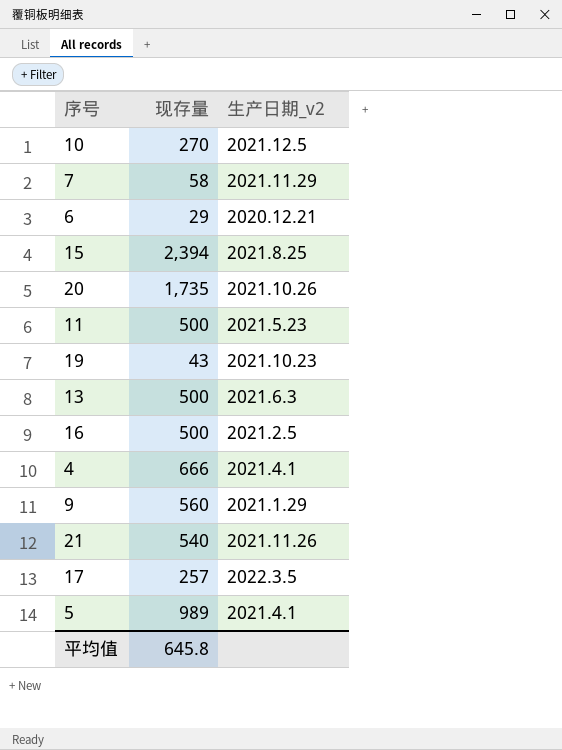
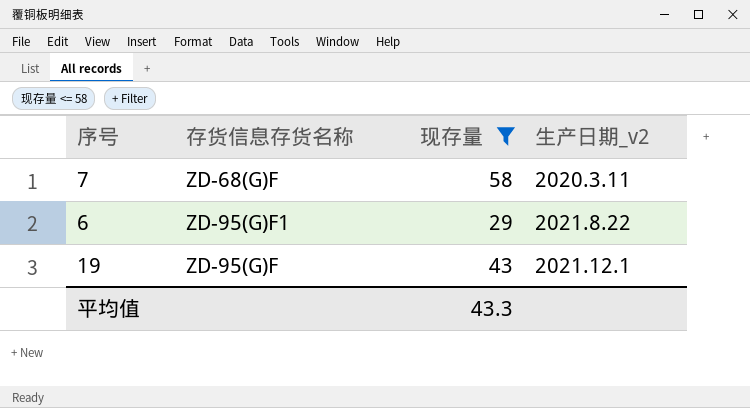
filter: none -> 现存量 <= 58
column 存货信息存货名称 | position: none -> 2
7 | 生产日期_v2: 2021.11.29 -> 2020.3.11
6 | 生产日期_v2: 2020.12.21 -> 2021.8.22
19 | 生产日期_v2: 2021.10.23 -> 2021.12.1
平均值 | 现存量: 645.8 -> 43.3

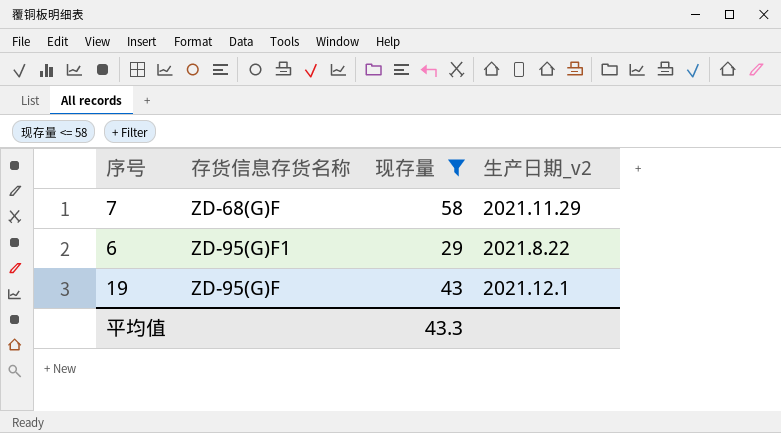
7 | 生产日期_v2: 2020.3.11 -> 2021.11.29

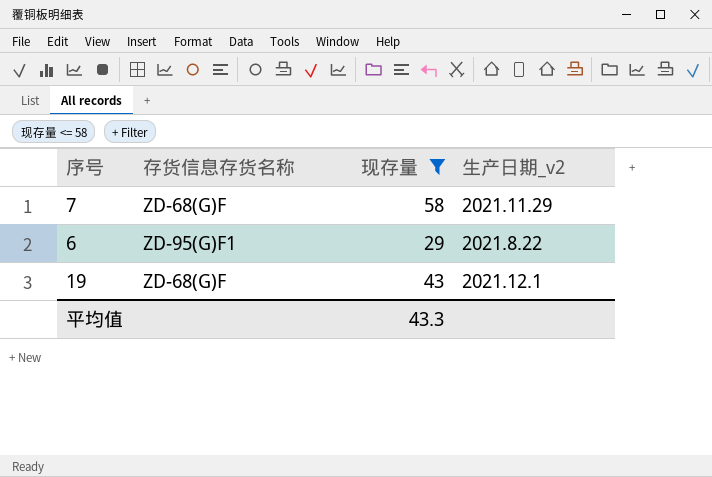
19 | 存货信息存货名称: ZD-95(G)F -> ZD-68(G)F

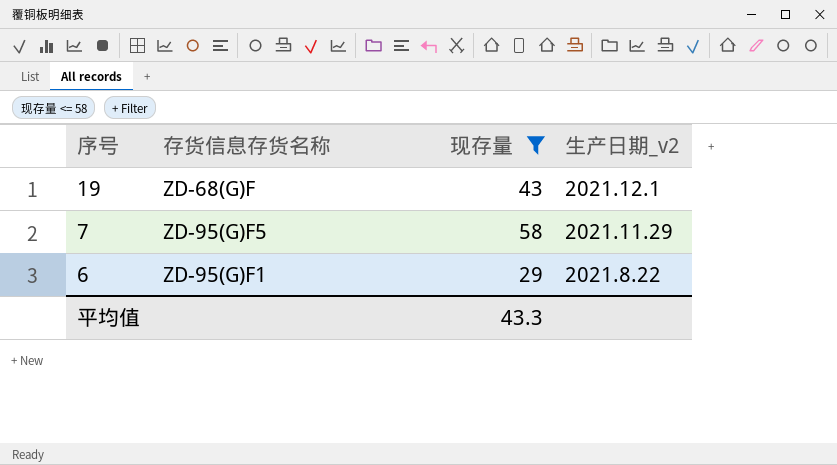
row order: none -> 序号 descending
7 | 存货信息存货名称: ZD-68(G)F -> ZD-95(G)F5

